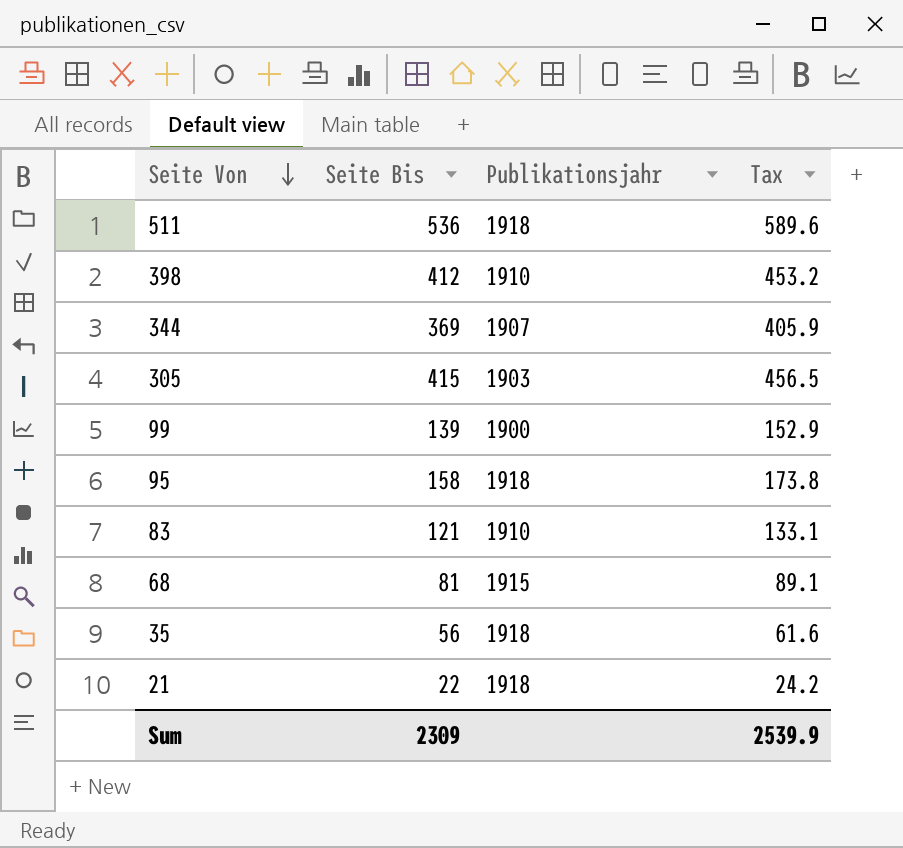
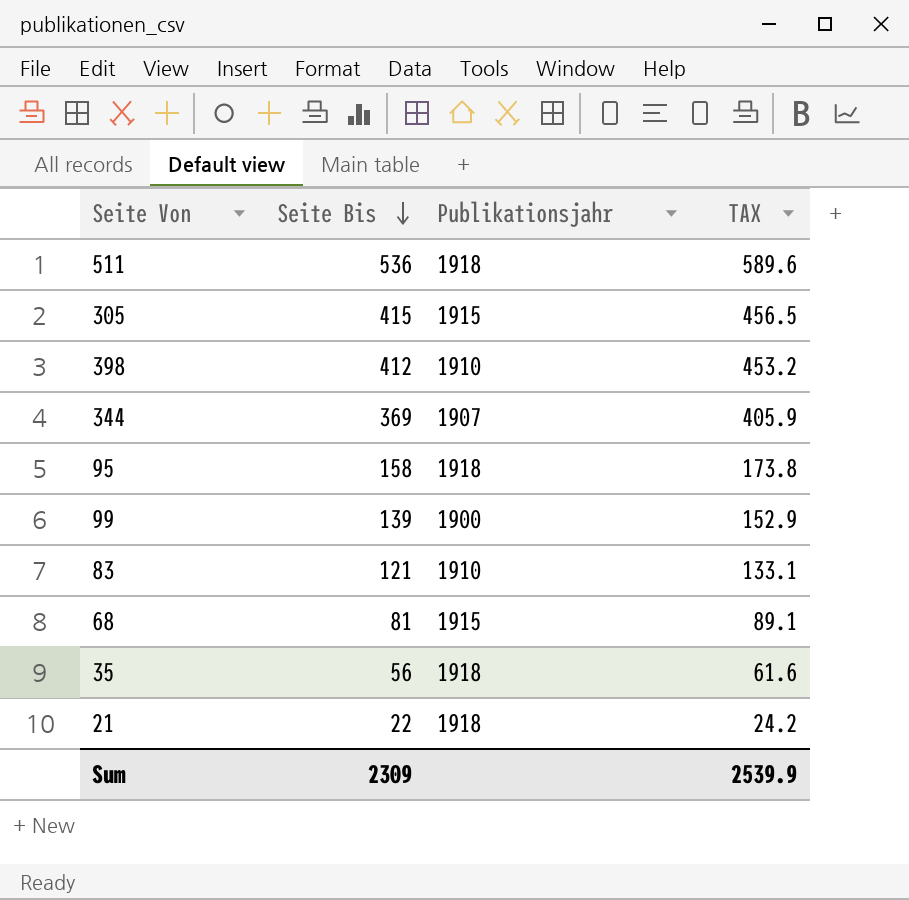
row order: Seite Von descending -> Seite Bis descending
column name: Tax -> TAX
305 | Publikationsjahr: 1903 -> 1915

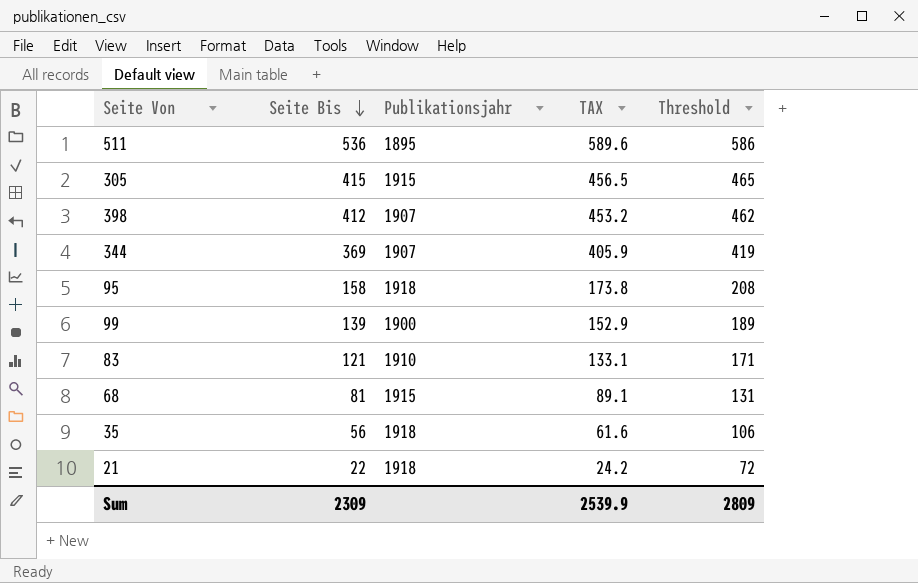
column Threshold | formula: none -> [Seite Bis] + 50
511 | Publikationsjahr: 1918 -> 1895
398 | Publikationsjahr: 1910 -> 1907

